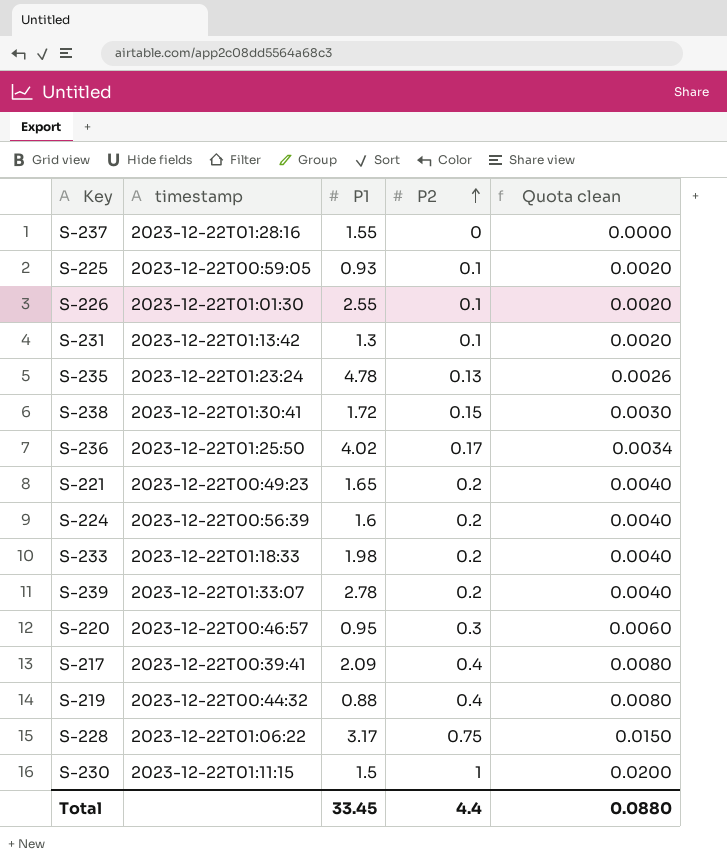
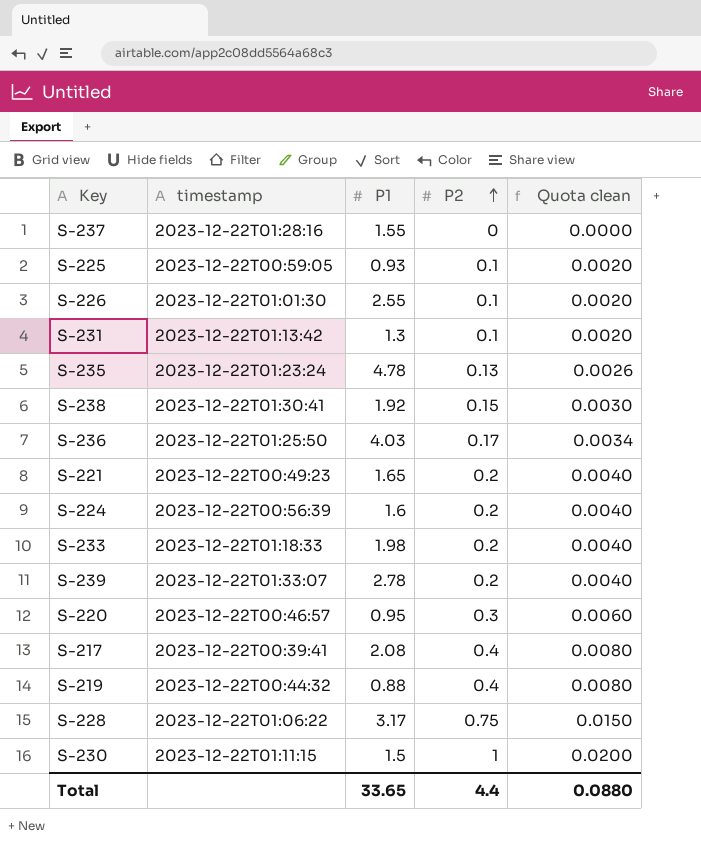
S-238 | P1: 1.72 -> 1.92
S-236 | P1: 4.02 -> 4.03
S-217 | P1: 2.09 -> 2.08
Total | P1: 33.45 -> 33.65

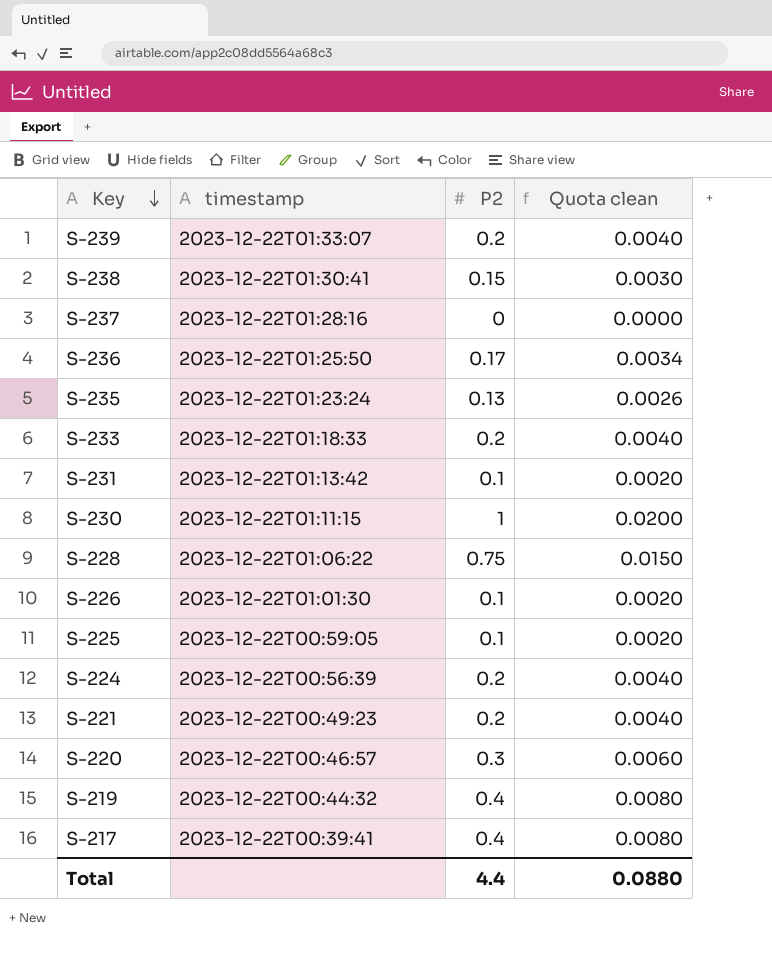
row order: P2 ascending -> Key descending
column P1 | position: 3 -> none

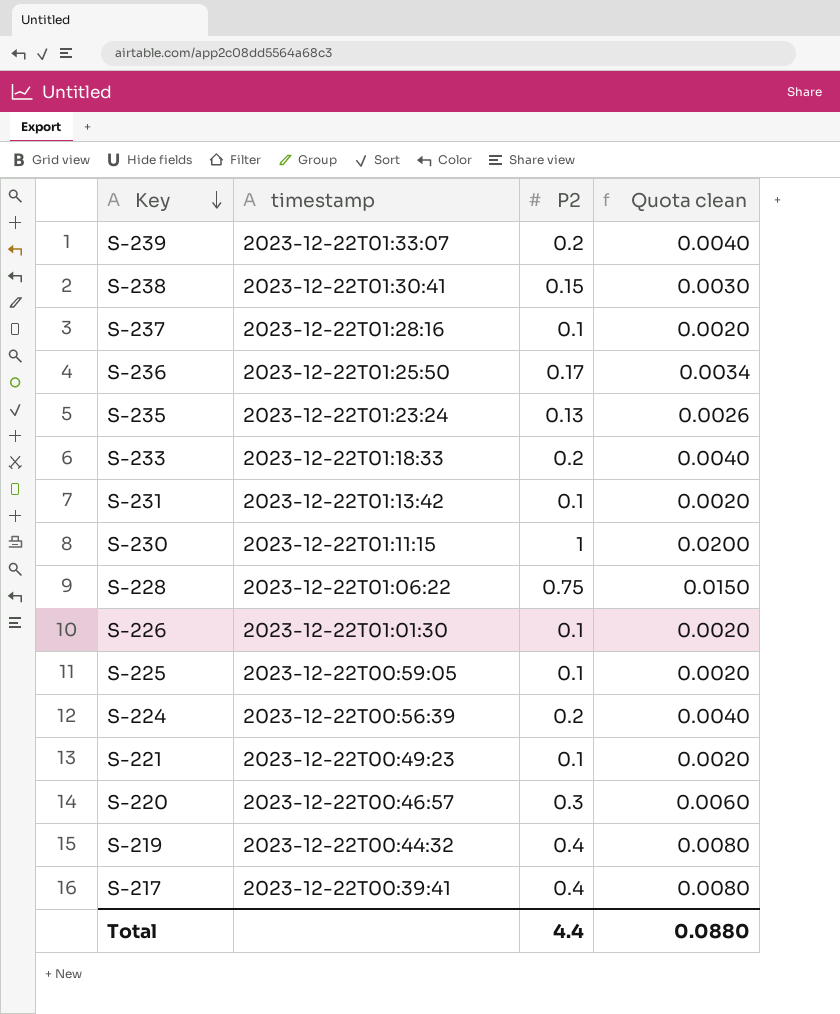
S-237 | P2: 0 -> 0.1
S-237 | Quota clean: 0.0000 -> 0.0020
S-221 | P2: 0.2 -> 0.1
S-221 | Quota clean: 0.0040 -> 0.0020

